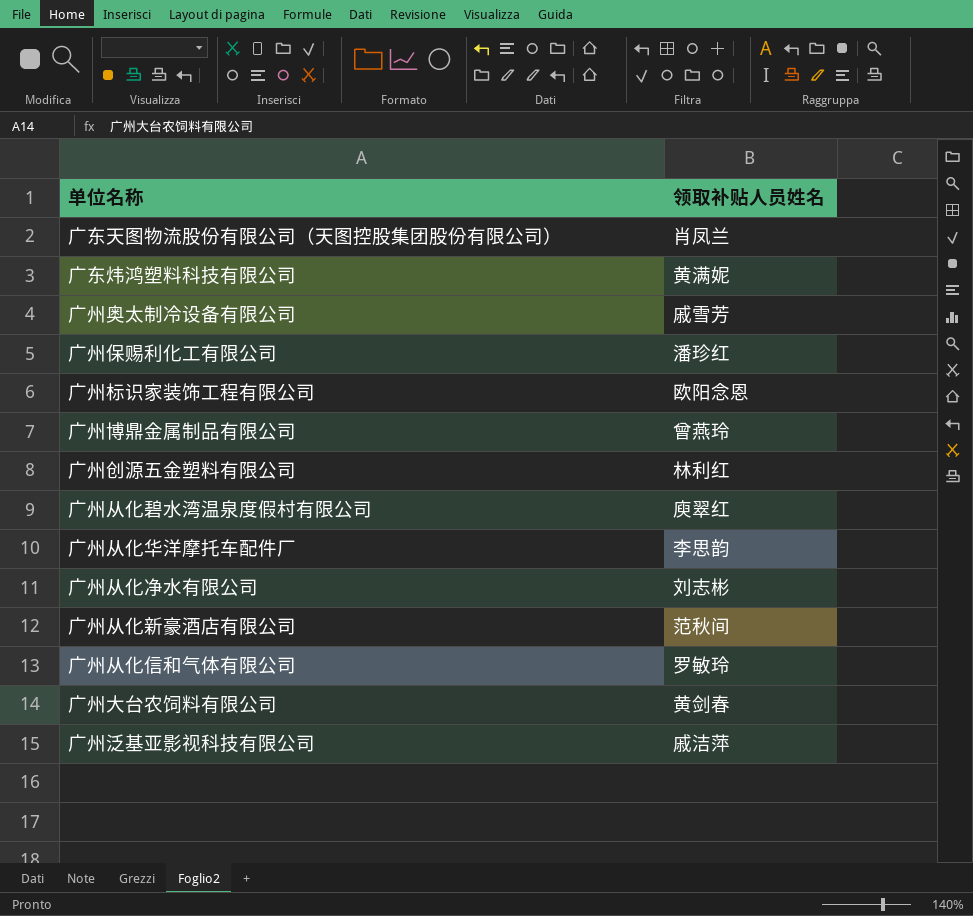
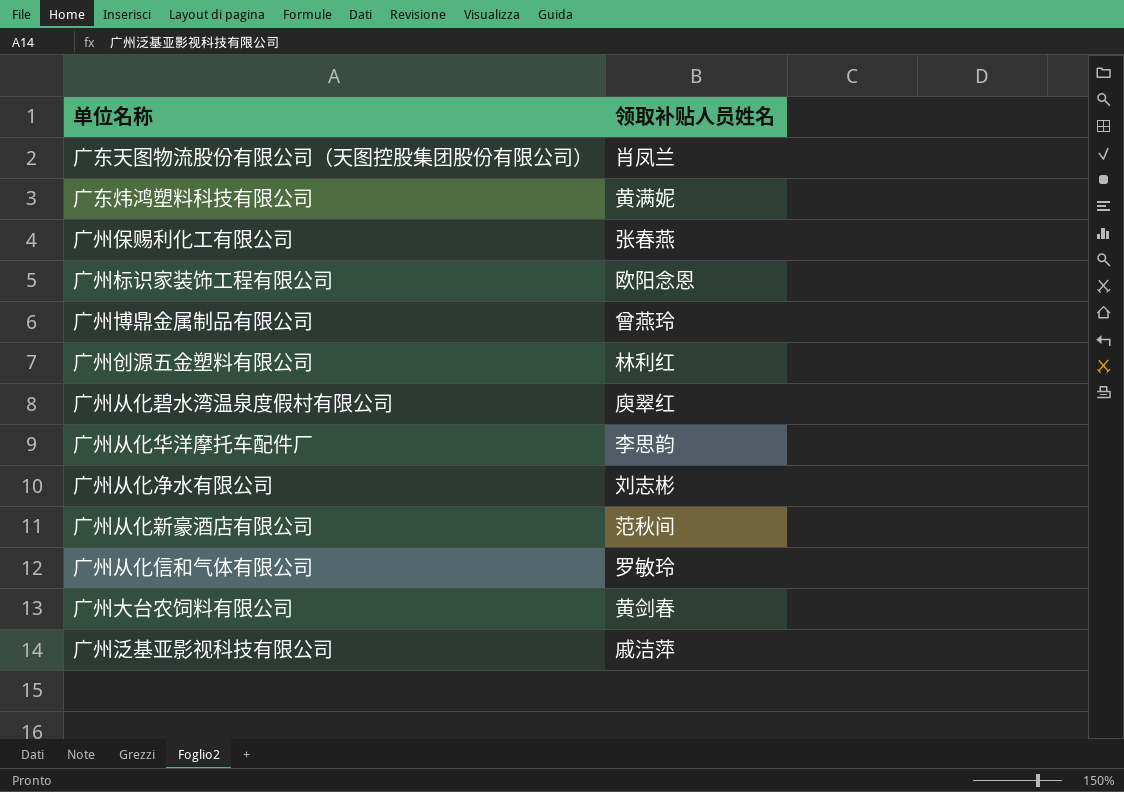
row 广州奥太制冷设备有限公司: 戚雪芳 -> none
广州保赐利化工有限公司 | 领取补贴人员姓名: 潘珍红 -> 张春燕

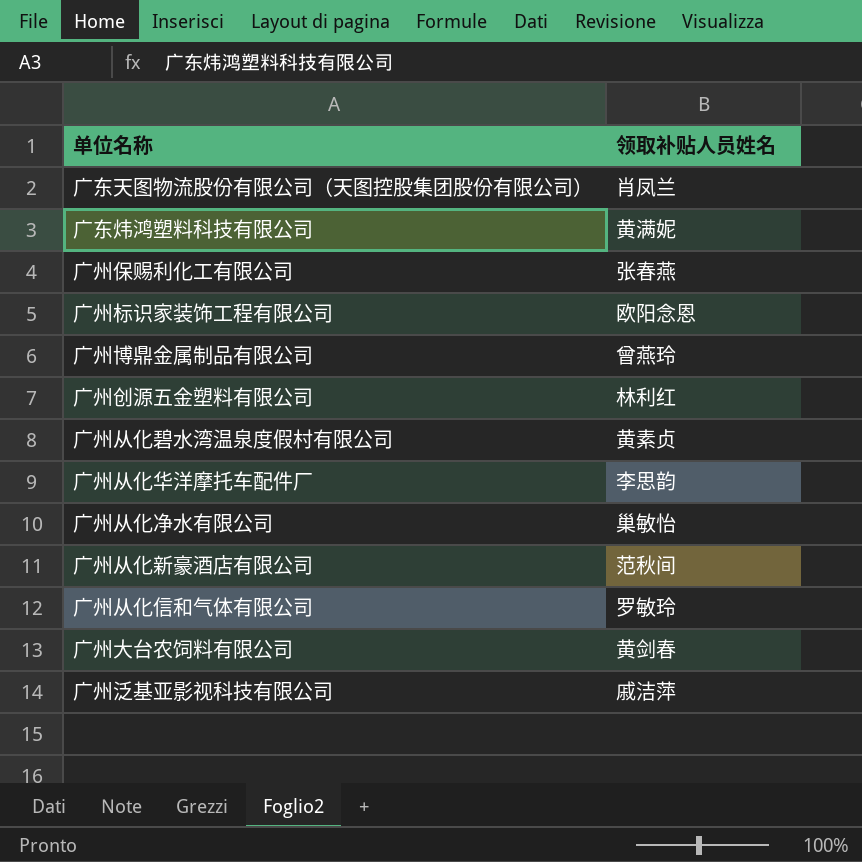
广州从化碧水湾温泉度假村有限公司 | 领取补贴人员姓名: 庾翠红 -> 黄素贞
广州从化净水有限公司 | 领取补贴人员姓名: 刘志彬 -> 巢敏怡

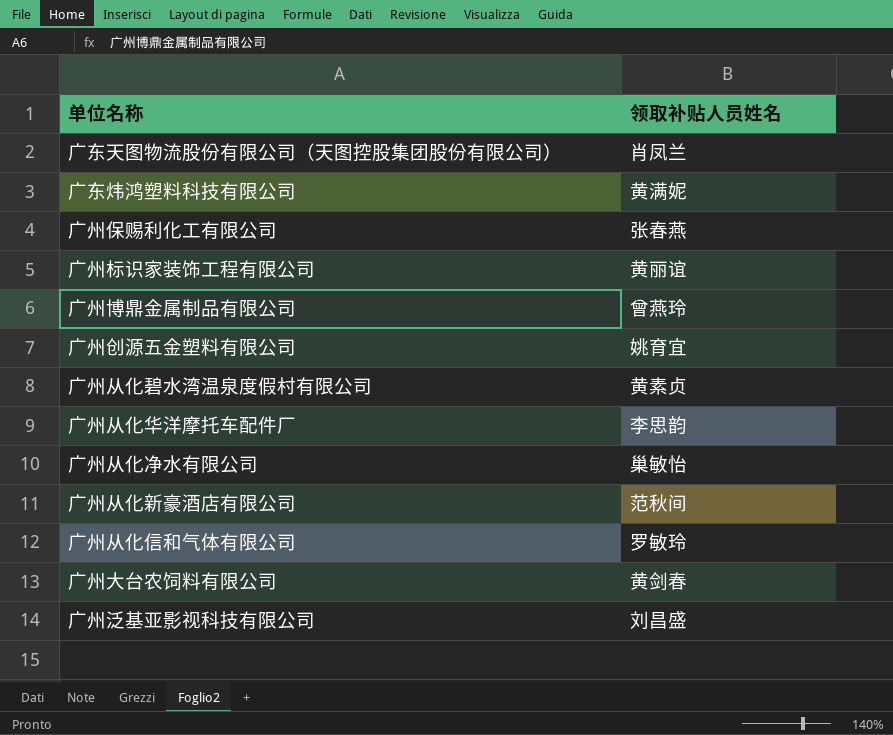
广州标识家装饰工程有限公司 | 领取补贴人员姓名: 欧阳念恩 -> 黄丽谊
广州创源五金塑料有限公司 | 领取补贴人员姓名: 林利红 -> 姚育宜
广州泛基亚影视科技有限公司 | 领取补贴人员姓名: 戚洁萍 -> 刘昌盛

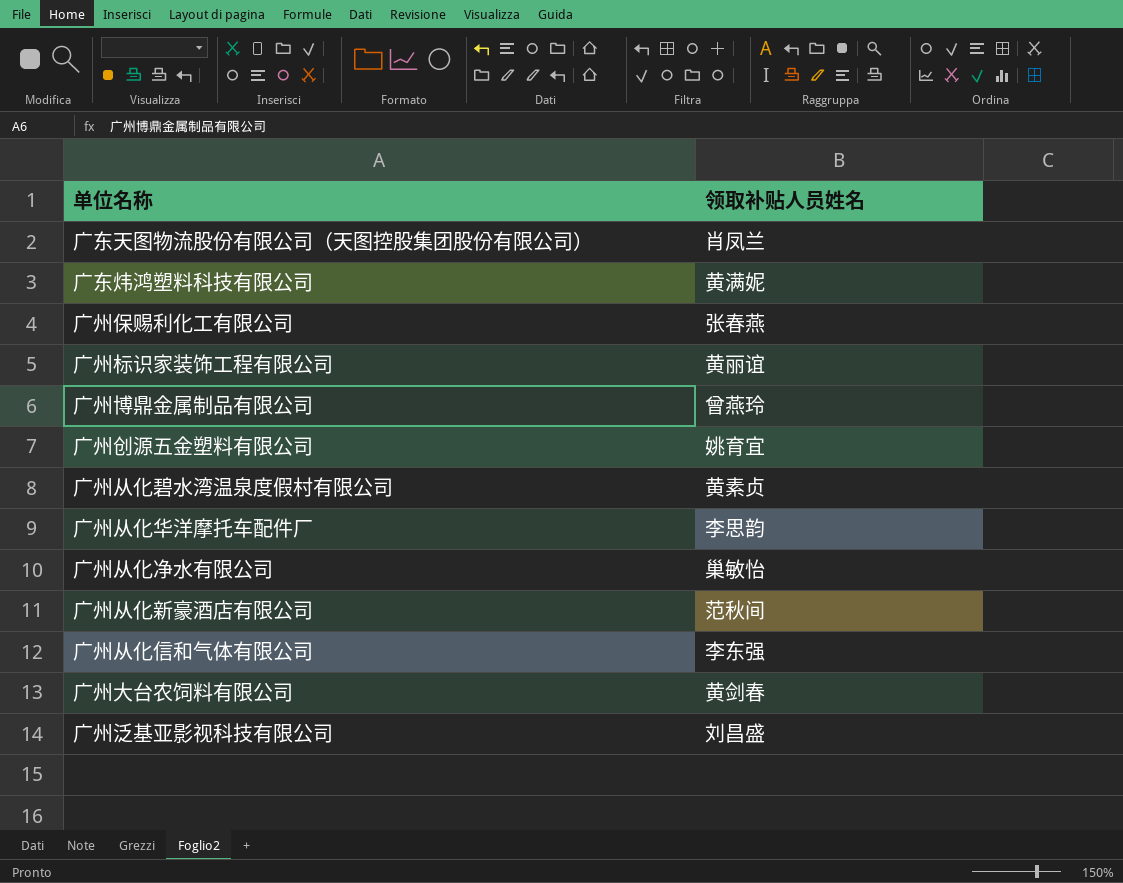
广州从化信和气体有限公司 | 领取补贴人员姓名: 罗敏玲 -> 李东强

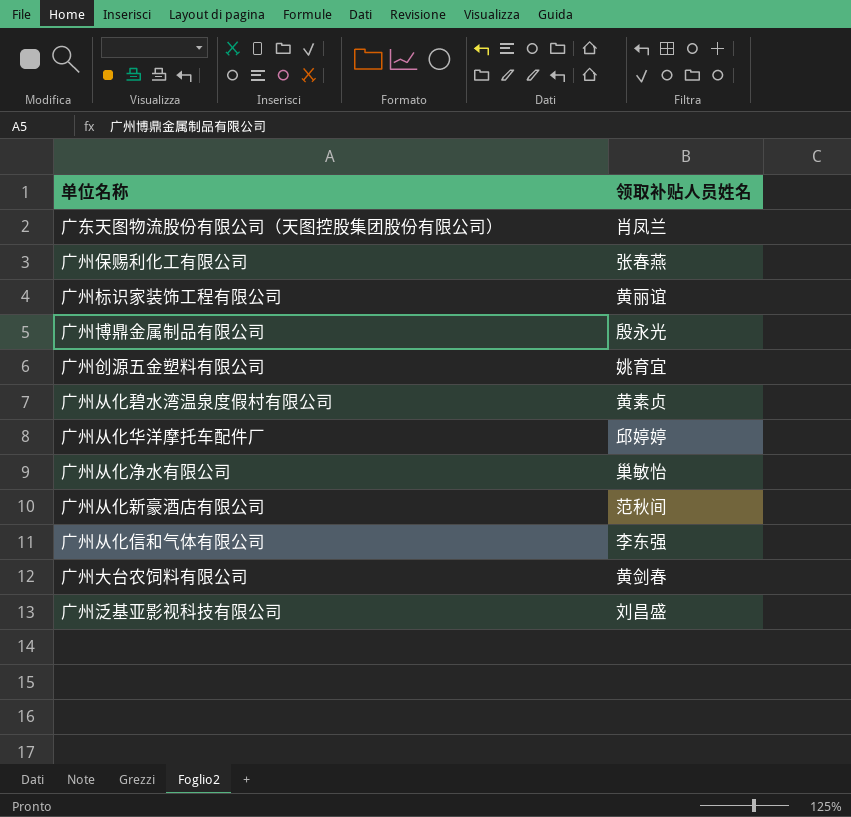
row 广东炜鸿塑料科技有限公司: 黄满妮 -> none
广州博鼎金属制品有限公司 | 领取补贴人员姓名: 曾燕玲 -> 殷永光
广州从化华洋摩托车配件厂 | 领取补贴人员姓名: 李思韵 -> 邱婷婷

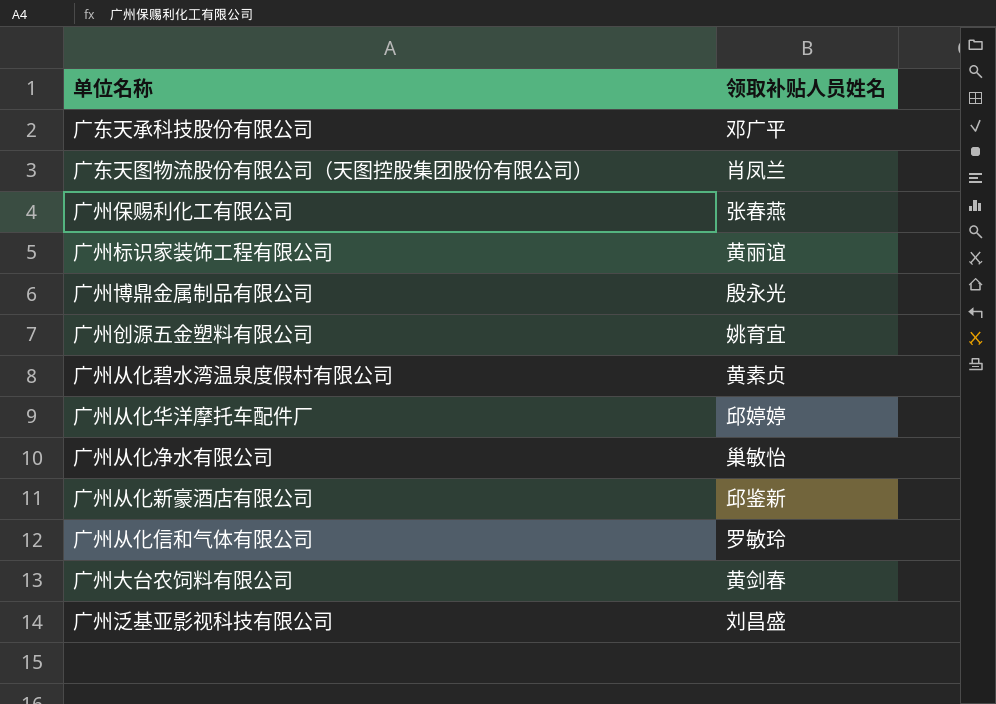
row 广东天承科技股份有限公司: none -> 邓广平
广州从化新豪酒店有限公司 | 领取补贴人员姓名: 范秋间 -> 邱鉴新
广州从化信和气体有限公司 | 领取补贴人员姓名: 李东强 -> 罗敏玲

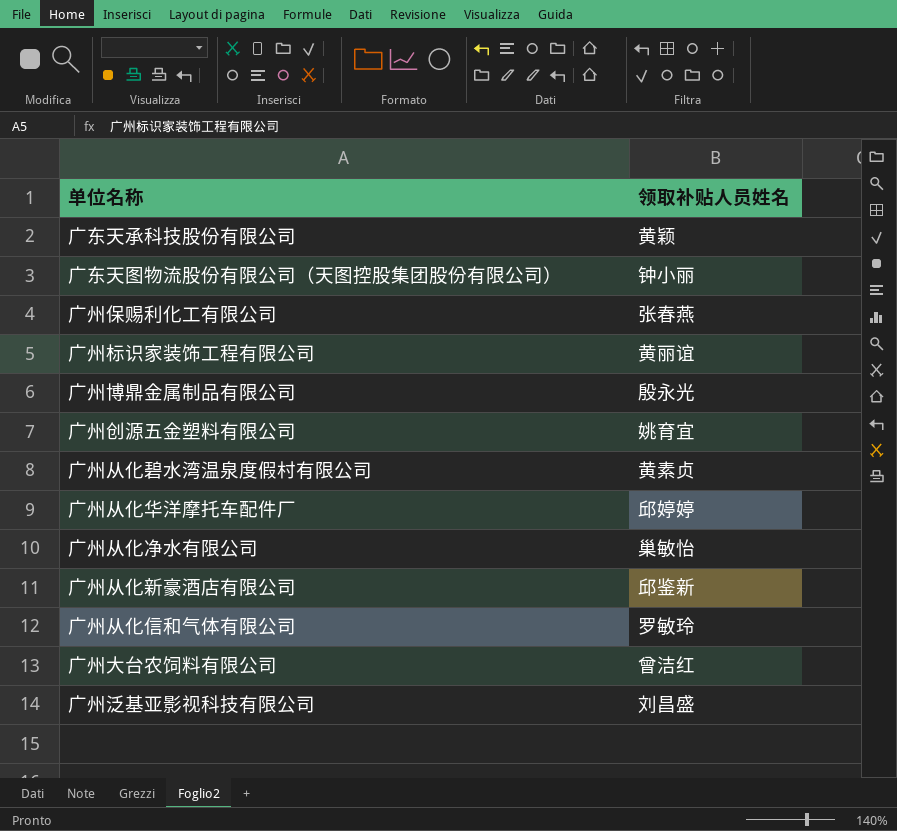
广东天承科技股份有限公司 | 领取补贴人员姓名: 邓广平 -> 黄颖
广东天图物流股份有限公司（天图控股集团股份有限公司） | 领取补贴人员姓名: 肖凤兰 -> 钟小丽
广州大台农饲料有限公司 | 领取补贴人员姓名: 黄剑春 -> 曾洁红

